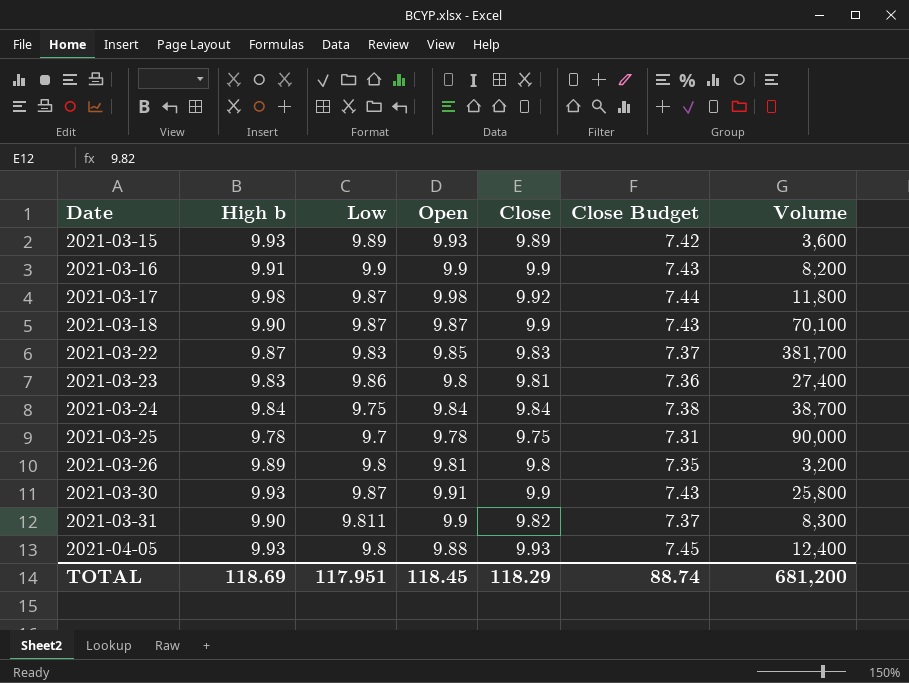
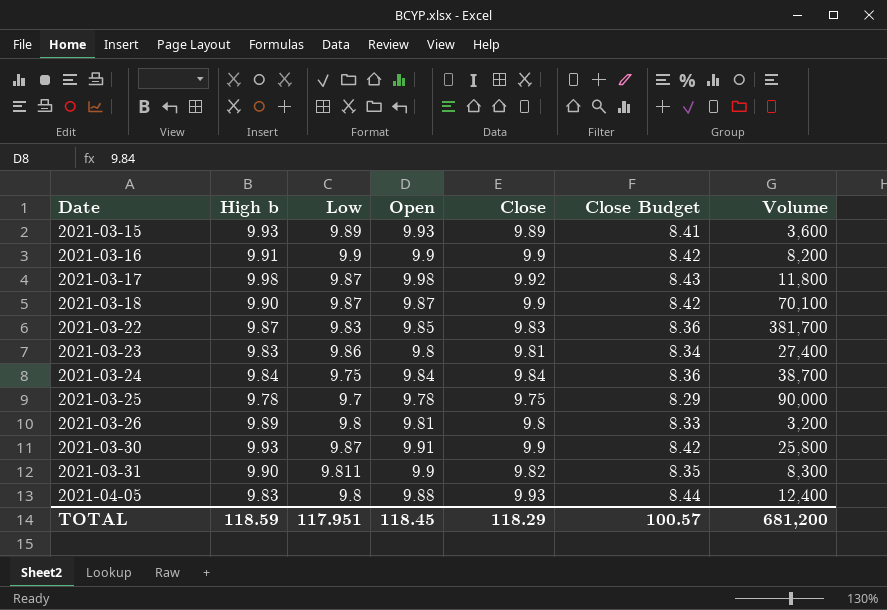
column Close Budget | formula: [Close] * 0.75 -> [Close] * 0.85
2021-04-05 | High b: 9.93 -> 9.83
TOTAL | High b: 118.69 -> 118.59
TOTAL | Close Budget: 88.74 -> 100.57

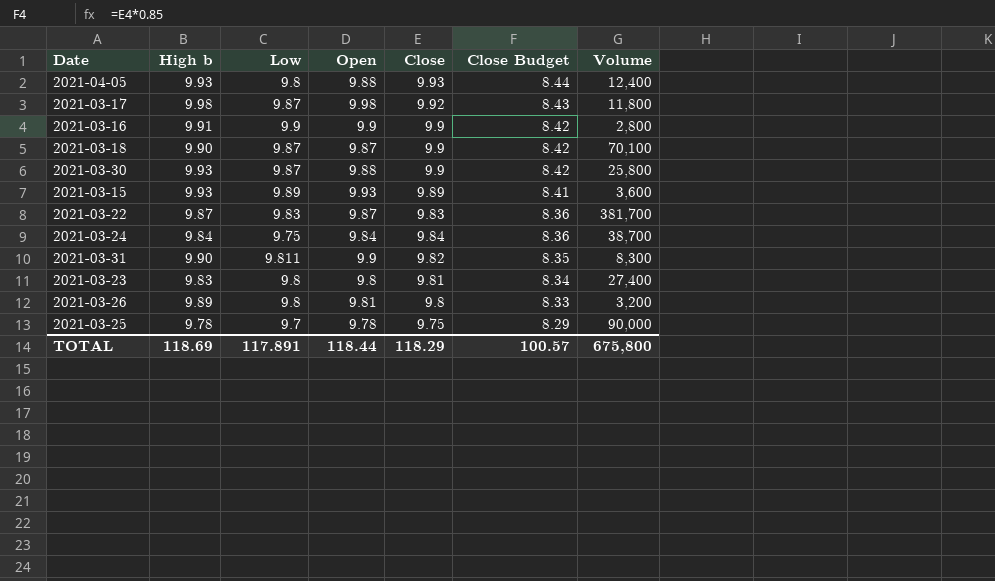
row order: Date ascending -> Close Budget descending
2021-04-05 | High b: 9.83 -> 9.93
2021-03-16 | Volume: 8,200 -> 2,800
2021-03-30 | Open: 9.91 -> 9.88
2021-03-22 | Open: 9.85 -> 9.87
2021-03-23 | Low: 9.86 -> 9.8
TOTAL | High b: 118.59 -> 118.69
TOTAL | Low: 117.951 -> 117.891
TOTAL | Open: 118.45 -> 118.44
TOTAL | Volume: 681,200 -> 675,800

